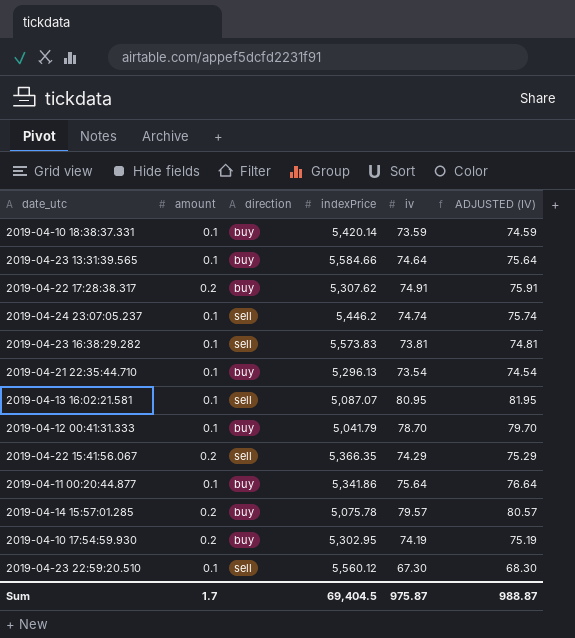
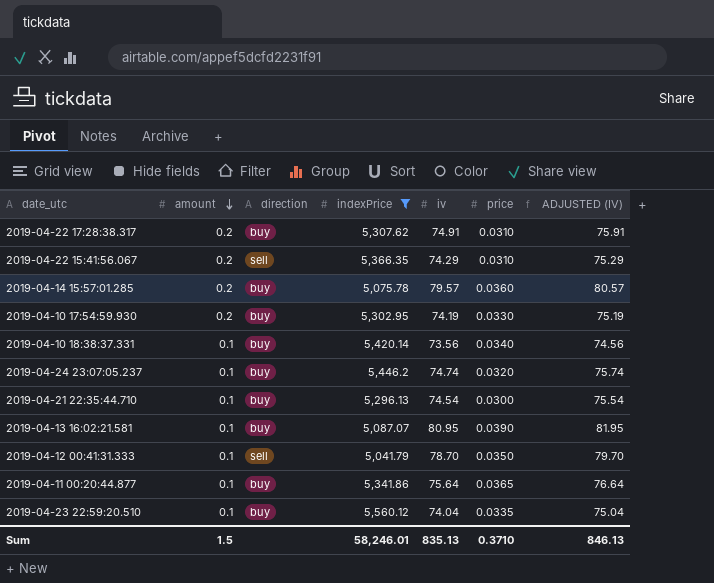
filter: none -> indexPrice <= 5,560.12
row order: none -> amount descending
column price | position: none -> 6
2019-04-10 18:38:37.331 | iv: 73.59 -> 73.56
2019-04-10 18:38:37.331 | ADJUSTED (IV): 74.59 -> 74.56
2019-04-24 23:07:05.237 | direction: sell -> buy
2019-04-21 22:35:44.710 | iv: 73.54 -> 74.54
2019-04-21 22:35:44.710 | ADJUSTED (IV): 74.54 -> 75.54
2019-04-13 16:02:21.581 | direction: sell -> buy
2019-04-12 00:41:31.333 | direction: buy -> sell
2019-04-23 22:59:20.510 | direction: sell -> buy
2019-04-23 22:59:20.510 | iv: 67.30 -> 74.04
2019-04-23 22:59:20.510 | ADJUSTED (IV): 68.30 -> 75.04
Sum | amount: 1.7 -> 1.5
Sum | indexPrice: 69,404.5 -> 58,246.01
Sum | iv: 975.87 -> 835.13
Sum | ADJUSTED (IV): 988.87 -> 846.13

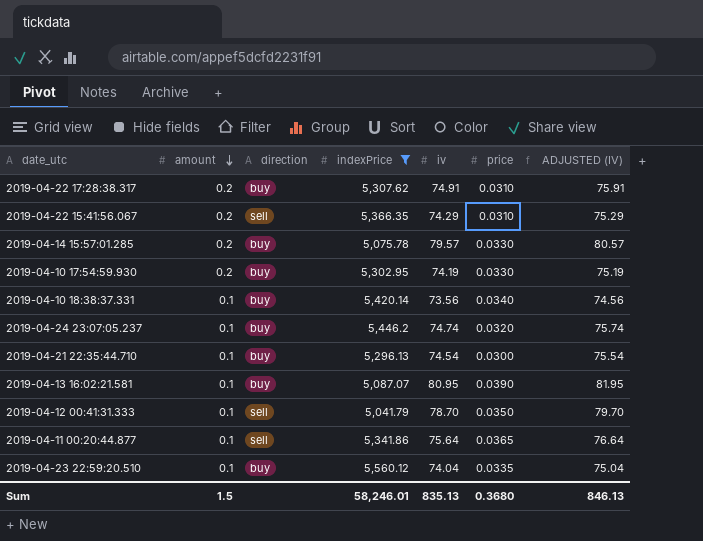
2019-04-14 15:57:01.285 | price: 0.0360 -> 0.0330
2019-04-11 00:20:44.877 | direction: buy -> sell
Sum | price: 0.3710 -> 0.3680

